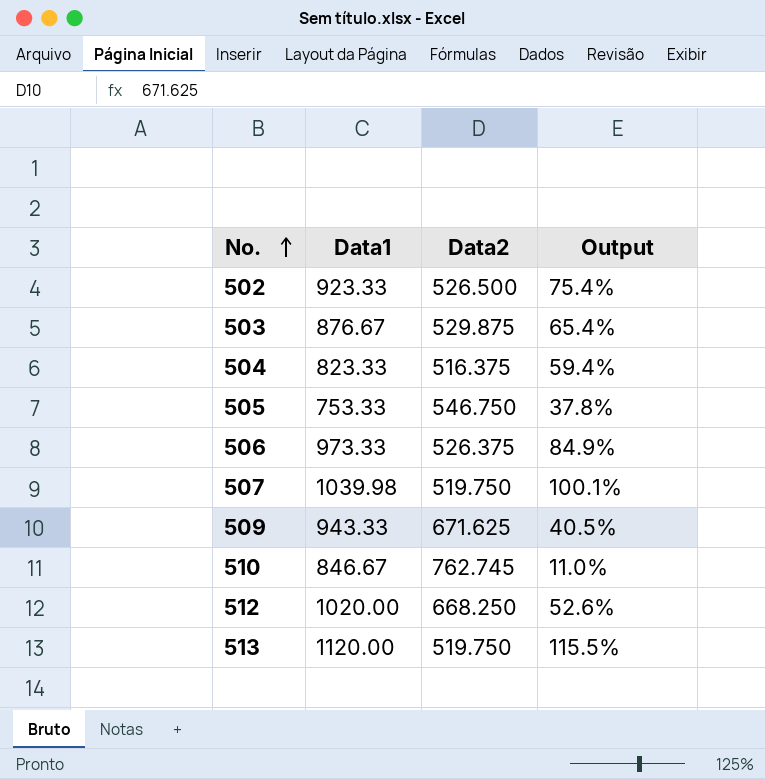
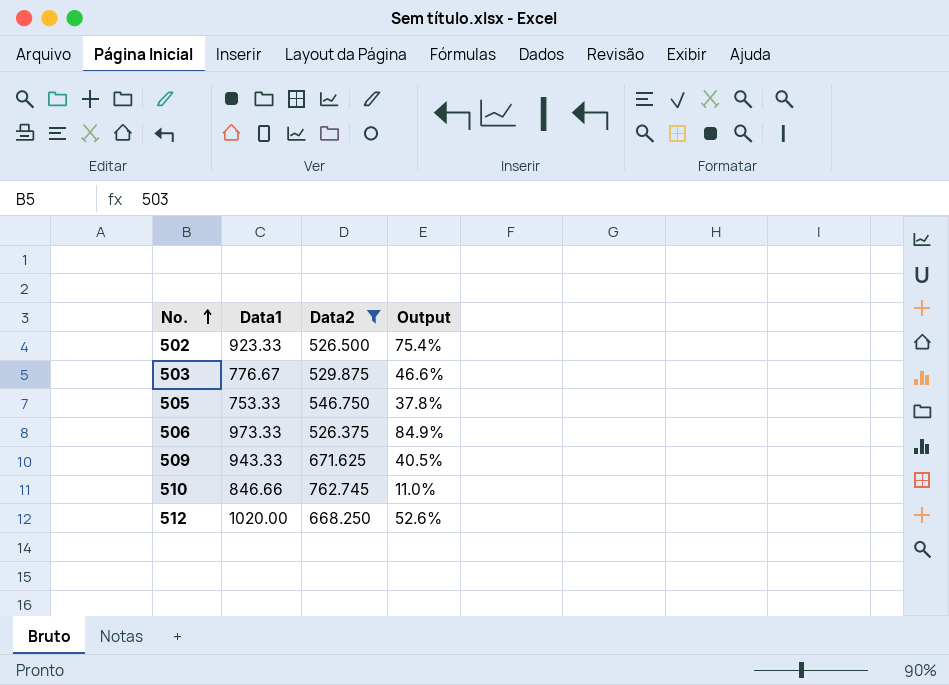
filter: none -> Data2 >= 526.375
503 | Data1: 876.67 -> 776.67
503 | Output: 65.4% -> 46.6%
510 | Data1: 846.67 -> 846.66

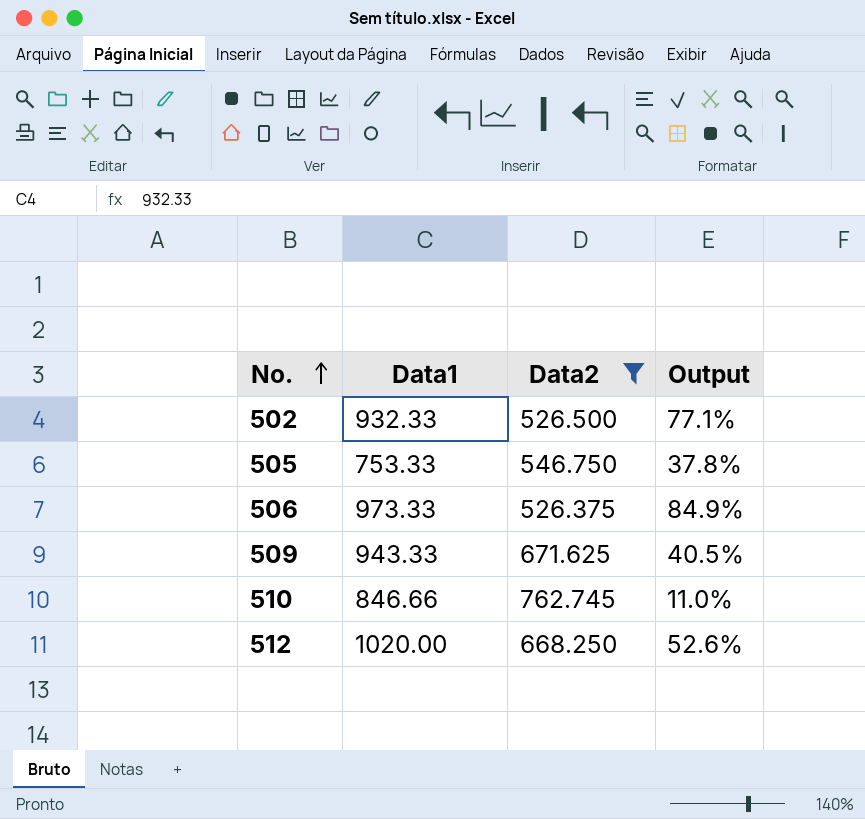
row 503: 776.67 | 529.875 | 46.6% -> none
502 | Data1: 923.33 -> 932.33
502 | Output: 75.4% -> 77.1%

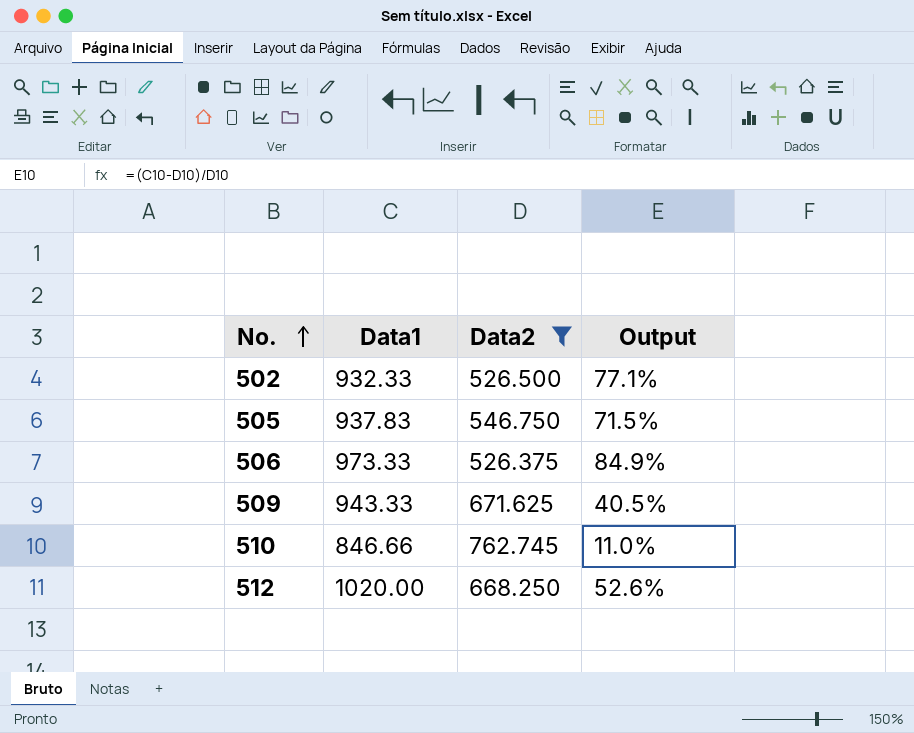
505 | Data1: 753.33 -> 937.83
505 | Output: 37.8% -> 71.5%

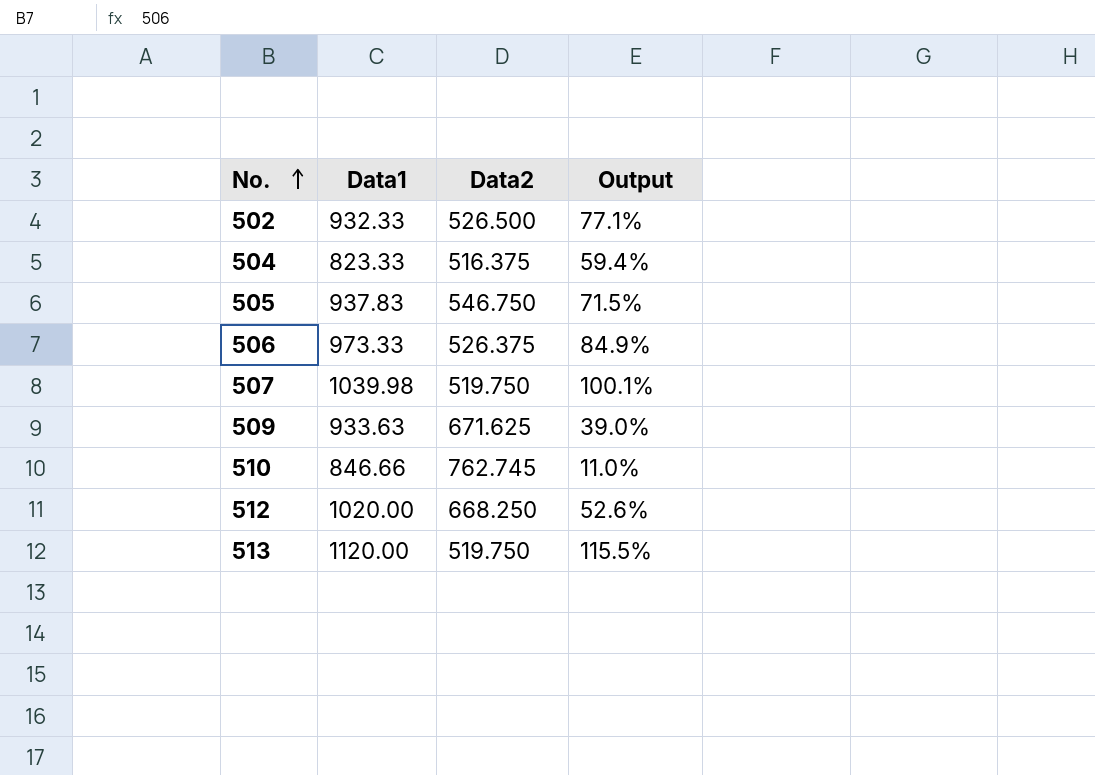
filter: Data2 >= 526.375 -> none
509 | Data1: 943.33 -> 933.63
509 | Output: 40.5% -> 39.0%

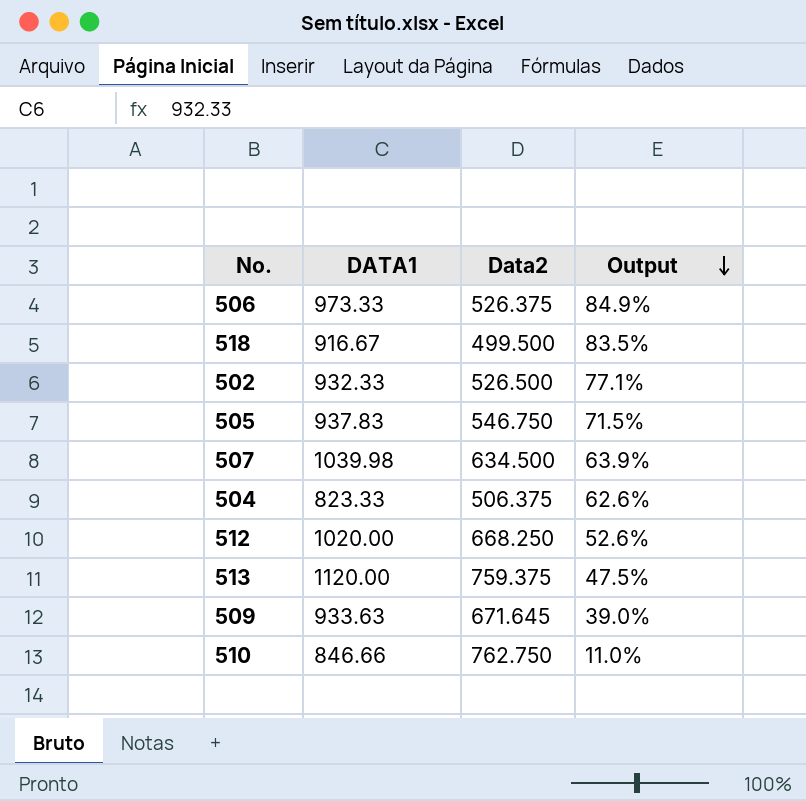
row order: No. ascending -> Output descending
column name: Data1 -> DATA1
row 518: none -> 916.67 | 499.500 | 83.5%
507 | Data2: 519.750 -> 634.500
507 | Output: 100.1% -> 63.9%
504 | Data2: 516.375 -> 506.375
504 | Output: 59.4% -> 62.6%
513 | Data2: 519.750 -> 759.375
513 | Output: 115.5% -> 47.5%
509 | Data2: 671.625 -> 671.645
510 | Data2: 762.745 -> 762.750

